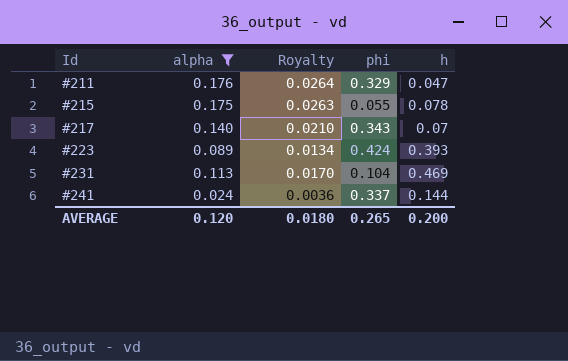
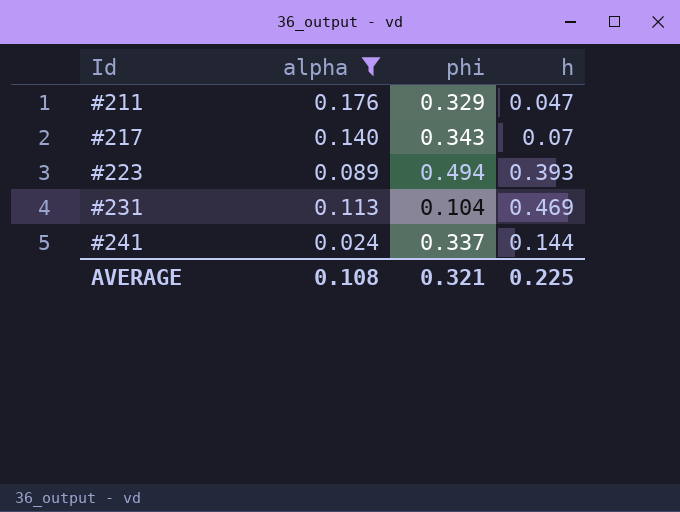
column Royalty | formula: [alpha] * 0.15 -> none
row #215: 0.175 | 0.0263 | 0.055 | 0.078 -> none
#223 | phi: 0.424 -> 0.494
AVERAGE | alpha: 0.120 -> 0.108
AVERAGE | phi: 0.265 -> 0.321
AVERAGE | h: 0.200 -> 0.225

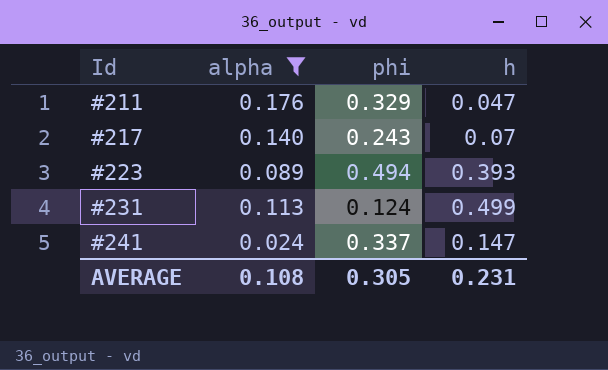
#217 | phi: 0.343 -> 0.243
#231 | phi: 0.104 -> 0.124
#231 | h: 0.469 -> 0.499
#241 | h: 0.144 -> 0.147
AVERAGE | phi: 0.321 -> 0.305
AVERAGE | h: 0.225 -> 0.231

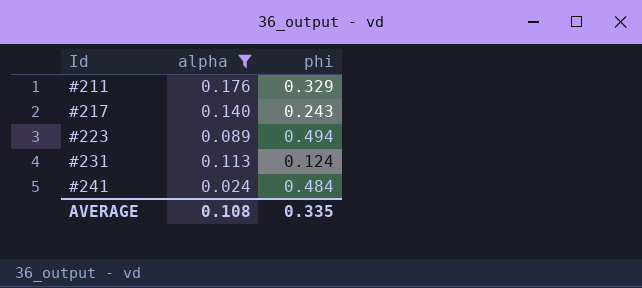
column h | position: 4 -> none
#241 | phi: 0.337 -> 0.484
AVERAGE | phi: 0.305 -> 0.335

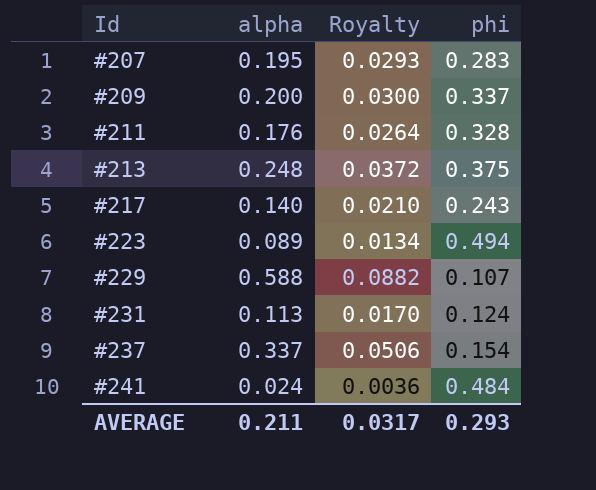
filter: alpha <= 0.176 -> none
column Royalty | formula: none -> [alpha] * 0.15
#211 | phi: 0.329 -> 0.328
AVERAGE | alpha: 0.108 -> 0.211
AVERAGE | phi: 0.335 -> 0.293

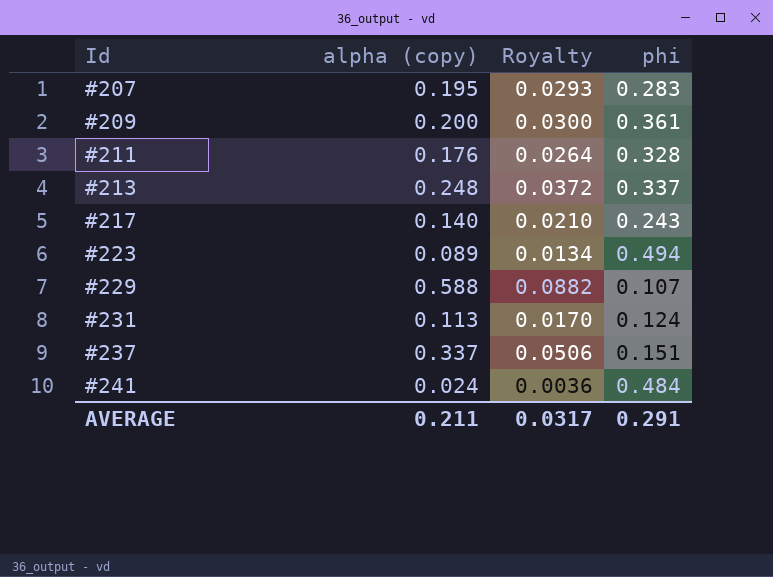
column name: alpha -> alpha (copy)
#209 | phi: 0.337 -> 0.361
#213 | phi: 0.375 -> 0.337
#237 | phi: 0.154 -> 0.151
AVERAGE | phi: 0.293 -> 0.291

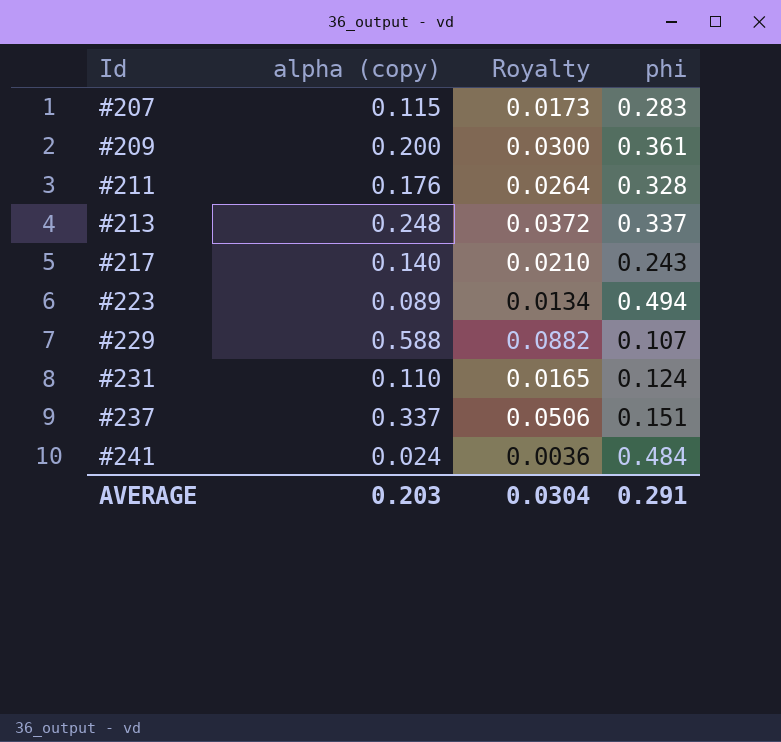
#207 | alpha (copy): 0.195 -> 0.115
#207 | Royalty: 0.0293 -> 0.0173
#231 | alpha (copy): 0.113 -> 0.110
#231 | Royalty: 0.0170 -> 0.0165
AVERAGE | alpha (copy): 0.211 -> 0.203
AVERAGE | Royalty: 0.0317 -> 0.0304

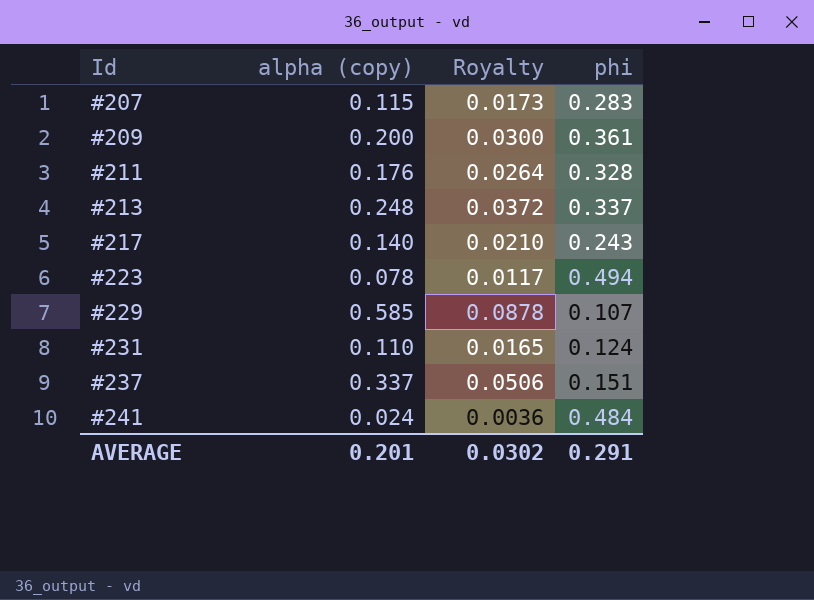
#223 | alpha (copy): 0.089 -> 0.078
#223 | Royalty: 0.0134 -> 0.0117
#229 | alpha (copy): 0.588 -> 0.585
#229 | Royalty: 0.0882 -> 0.0878
AVERAGE | alpha (copy): 0.203 -> 0.201
AVERAGE | Royalty: 0.0304 -> 0.0302

